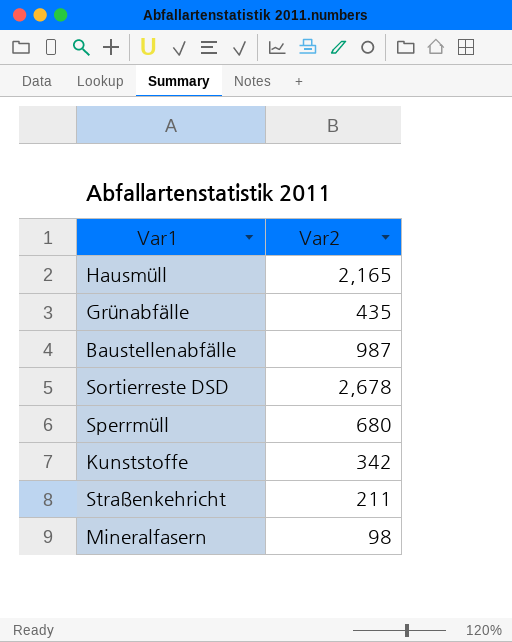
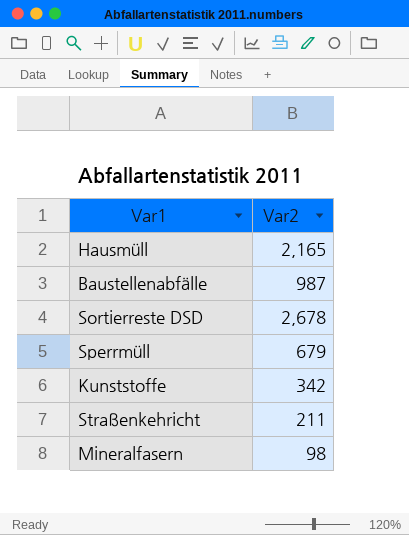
row Grünabfälle: 435 -> none
Sperrmüll | Var2: 680 -> 679

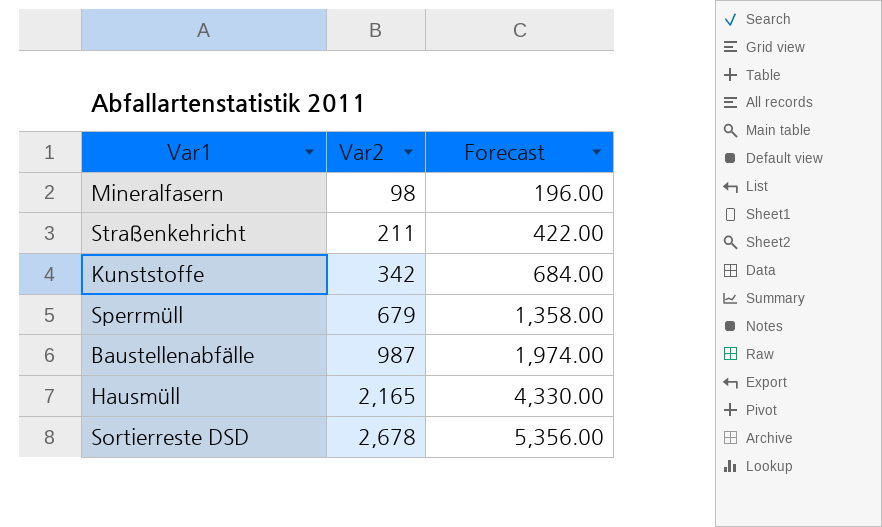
row order: none -> Var2 ascending
column Forecast | formula: none -> [Var2] * 2

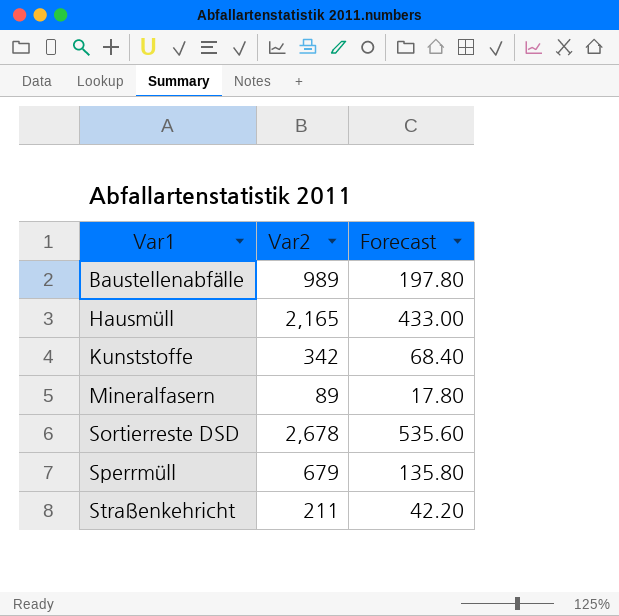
row order: Var2 ascending -> Var1 ascending
column Forecast | formula: [Var2] * 2 -> [Var2] * 0.2
Baustellenabfälle | Var2: 987 -> 989
Mineralfasern | Var2: 98 -> 89

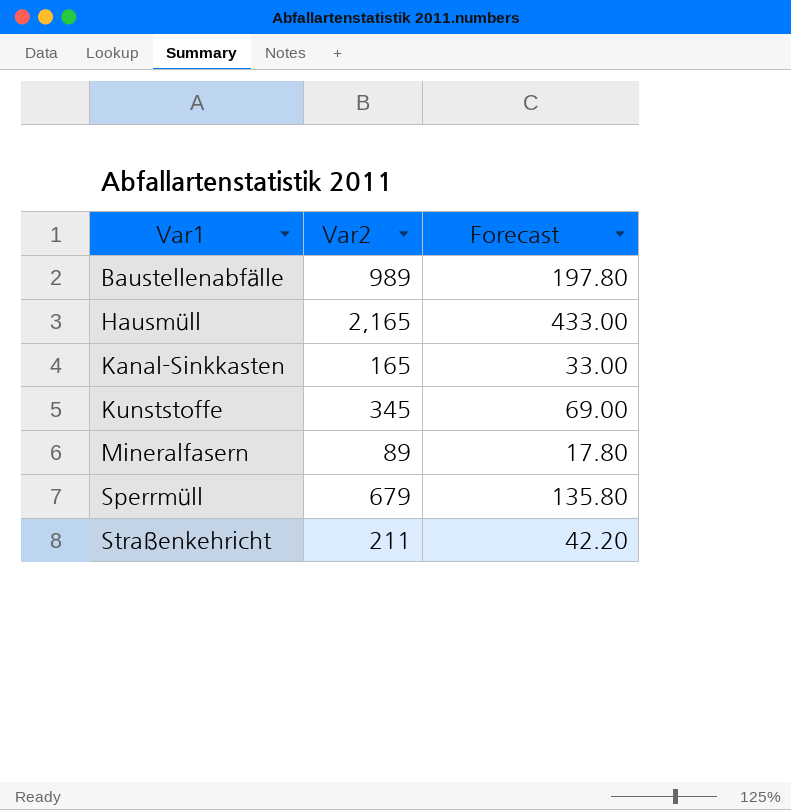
row Sortierreste DSD: 2,678 | 535.60 -> none
row Kanal-Sinkkasten: none -> 165 | 33.00
Kunststoffe | Var2: 342 -> 345
Kunststoffe | Forecast: 68.40 -> 69.00

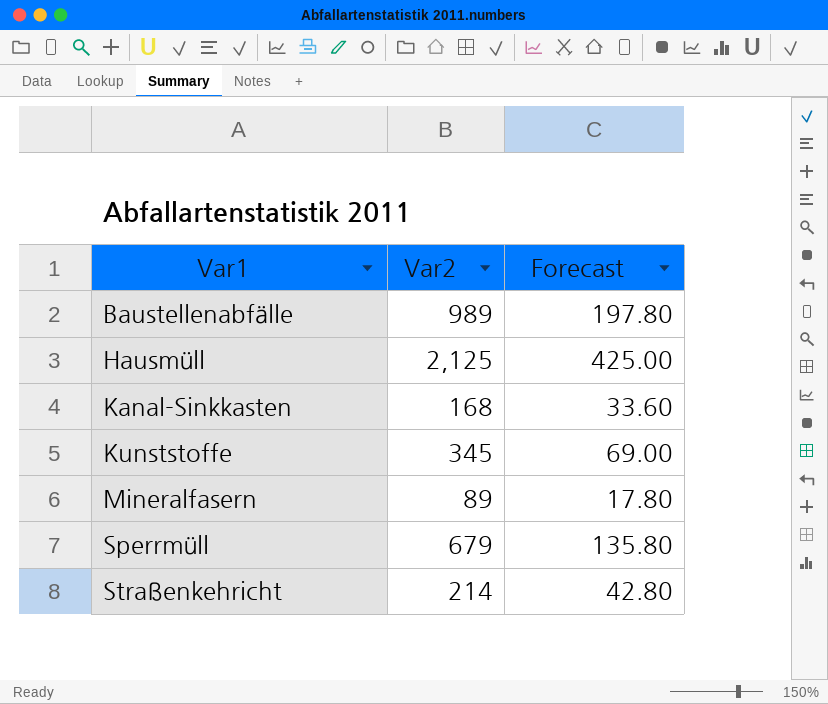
Hausmüll | Var2: 2,165 -> 2,125
Hausmüll | Forecast: 433.00 -> 425.00
Kanal-Sinkkasten | Var2: 165 -> 168
Kanal-Sinkkasten | Forecast: 33.00 -> 33.60
Straßenkehricht | Var2: 211 -> 214
Straßenkehricht | Forecast: 42.20 -> 42.80

